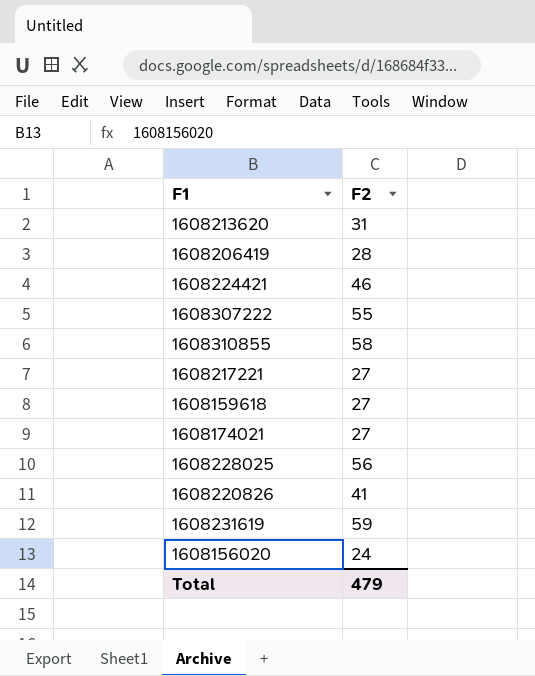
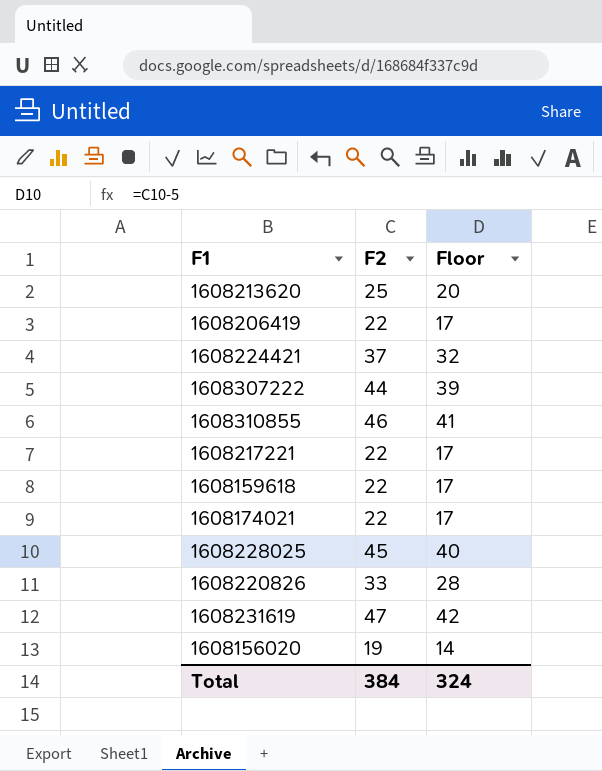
column Floor | formula: none -> [F2] - 5
1608213620 | F2: 31 -> 25
1608206419 | F2: 28 -> 22
1608224421 | F2: 46 -> 37
1608307222 | F2: 55 -> 44
1608310855 | F2: 58 -> 46
1608217221 | F2: 27 -> 22
1608159618 | F2: 27 -> 22
1608174021 | F2: 27 -> 22
1608228025 | F2: 56 -> 45
1608220826 | F2: 41 -> 33
1608231619 | F2: 59 -> 47
1608156020 | F2: 24 -> 19
Total | F2: 479 -> 384

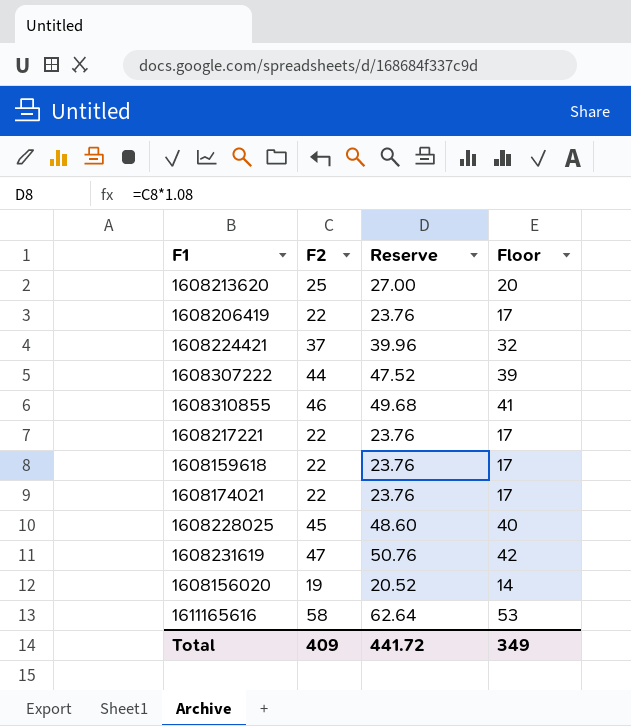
column Reserve | formula: none -> [F2] * 1.08
row 1608220826: 33 | 28 -> none
row 1611165616: none -> 58 | 62.64 | 53
Total | F2: 384 -> 409
Total | Floor: 324 -> 349

